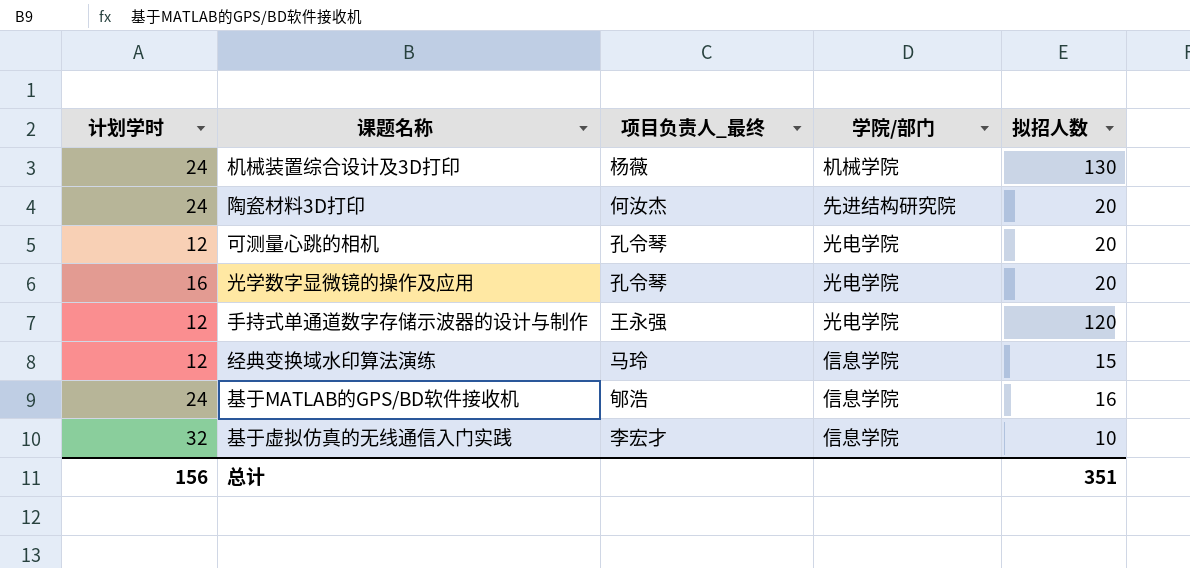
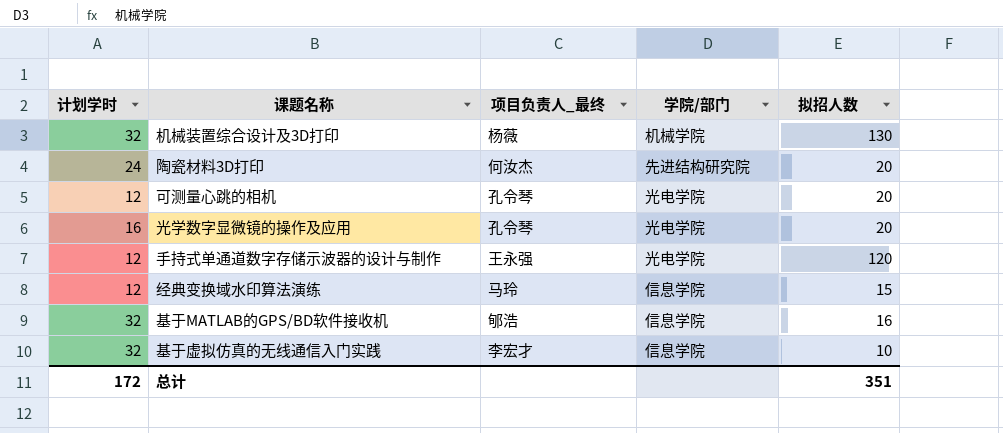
机械装置综合设计及3D打印 | 计划学时: 24 -> 32
基于MATLAB的GPS/BD软件接收机 | 计划学时: 24 -> 32
总计 | 计划学时: 156 -> 172

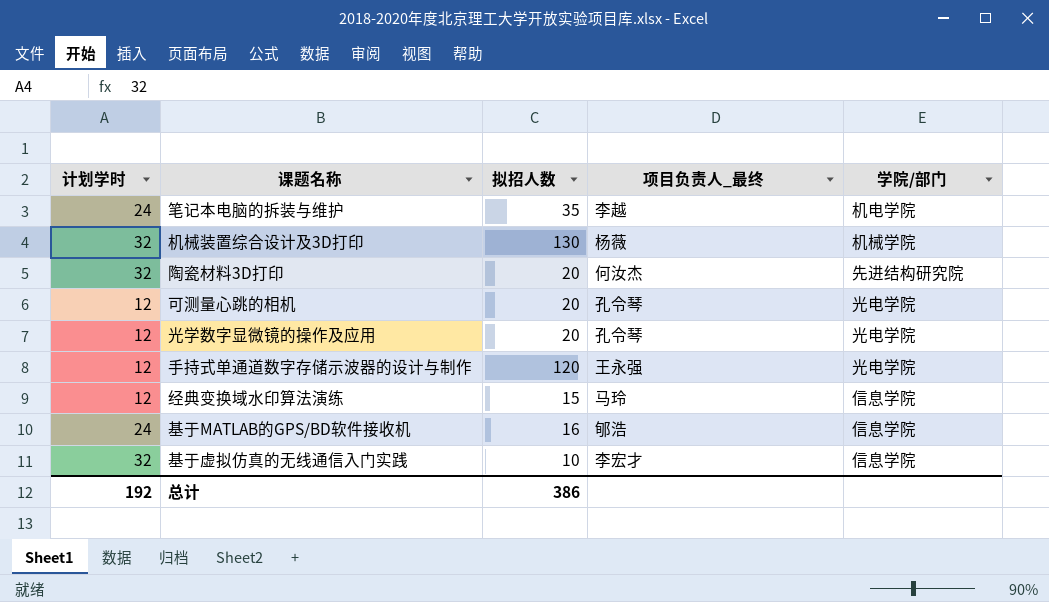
column 拟招人数 | position: 5 -> 3
row 笔记本电脑的拆装与维护: none -> 24 | 35 | 李越 | 机电学院
陶瓷材料3D打印 | 计划学时: 24 -> 32
光学数字显微镜的操作及应用 | 计划学时: 16 -> 12
基于MATLAB的GPS/BD软件接收机 | 计划学时: 32 -> 24
总计 | 计划学时: 172 -> 192
总计 | 拟招人数: 351 -> 386

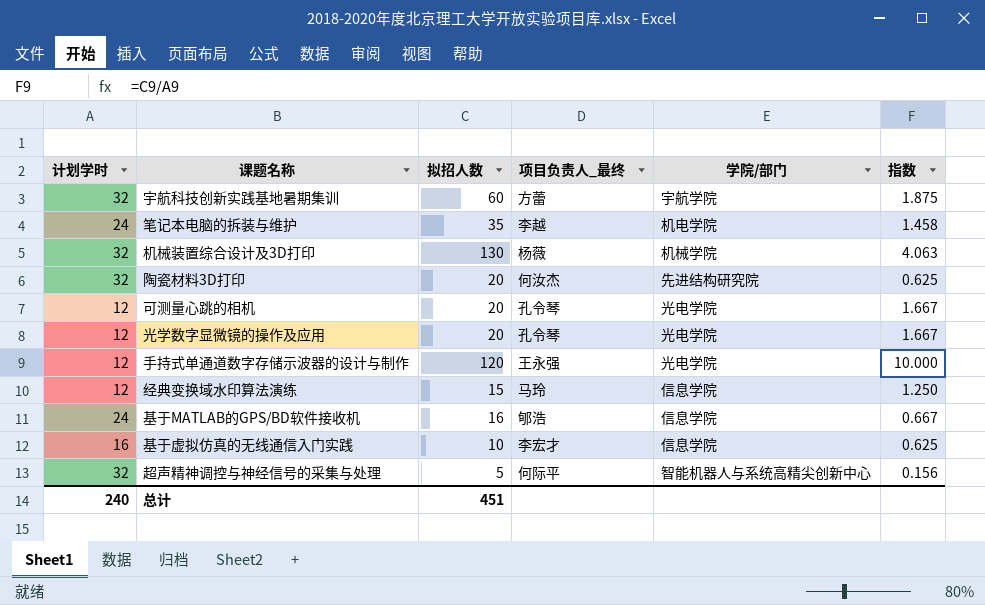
column 指数 | formula: none -> [拟招人数] / [计划学时]
row 宇航科技创新实践基地暑期集训: none -> 32 | 60 | 方蕾 | 宇航学院 | 1.875
基于虚拟仿真的无线通信入门实践 | 计划学时: 32 -> 16
row 超声精神调控与神经信号的采集与处理: none -> 32 | 5 | 何际平 | 智能机器人与系统高精尖创新中心 | 0.156
总计 | 计划学时: 192 -> 240
总计 | 拟招人数: 386 -> 451

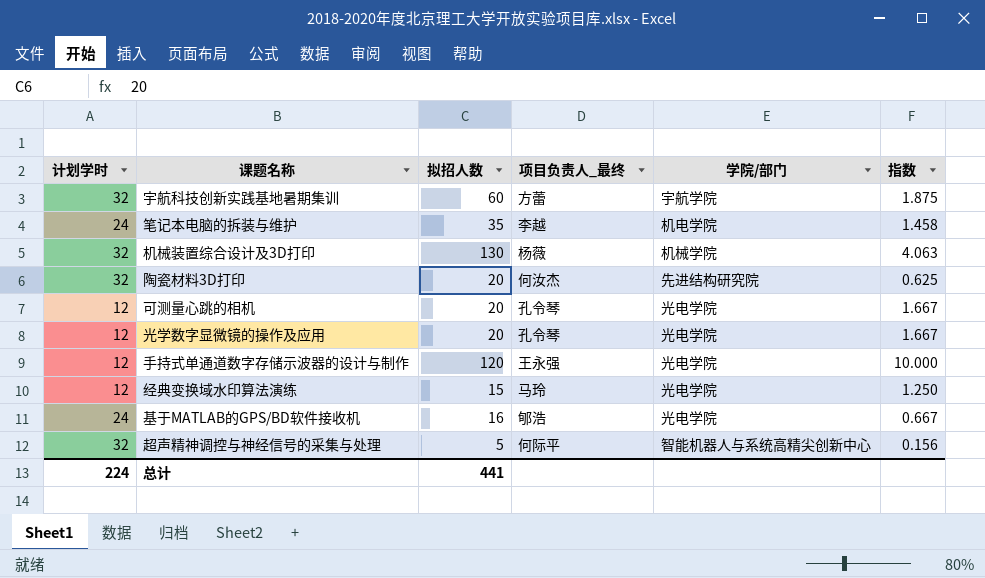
row 基于虚拟仿真的无线通信入门实践: 16 | 10 | 李宏才 | 信息学院 | 0.625 -> none
经典变换域水印算法演练 | 学院/部门: 信息学院 -> 光电学院
基于MATLAB的GPS/BD软件接收机 | 学院/部门: 信息学院 -> 光电学院
总计 | 计划学时: 240 -> 224
总计 | 拟招人数: 451 -> 441

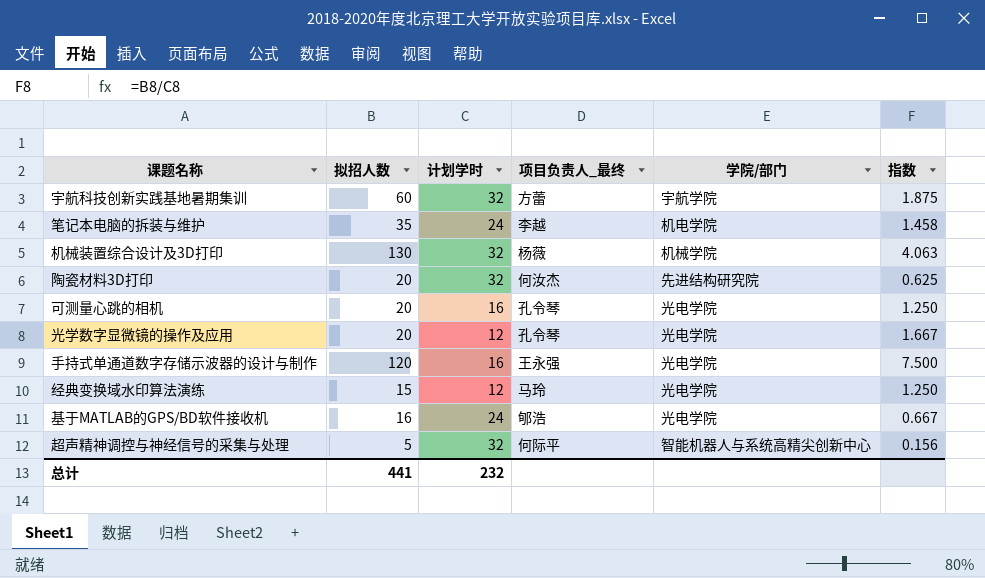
column 计划学时 | position: 1 -> 3
可测量心跳的相机 | 计划学时: 12 -> 16
可测量心跳的相机 | 指数: 1.667 -> 1.250
手持式单通道数字存储示波器的设计与制作 | 计划学时: 12 -> 16
手持式单通道数字存储示波器的设计与制作 | 指数: 10.000 -> 7.500
总计 | 计划学时: 224 -> 232

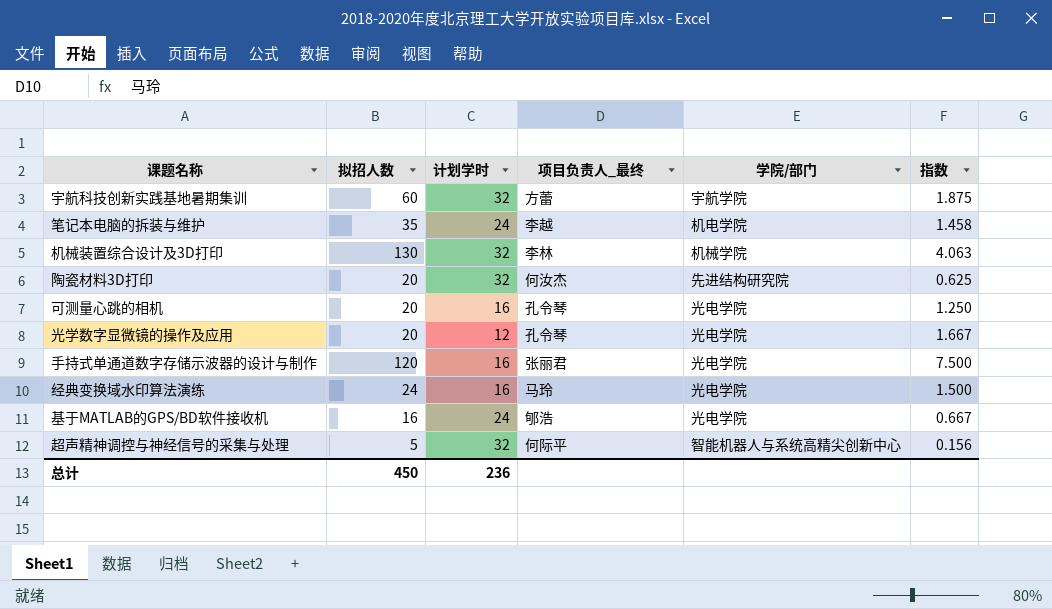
机械装置综合设计及3D打印 | 项目负责人_最终: 杨薇 -> 李林
手持式单通道数字存储示波器的设计与制作 | 项目负责人_最终: 王永强 -> 张丽君
经典变换域水印算法演练 | 拟招人数: 15 -> 24
经典变换域水印算法演练 | 计划学时: 12 -> 16
经典变换域水印算法演练 | 指数: 1.250 -> 1.500
总计 | 拟招人数: 441 -> 450
总计 | 计划学时: 232 -> 236

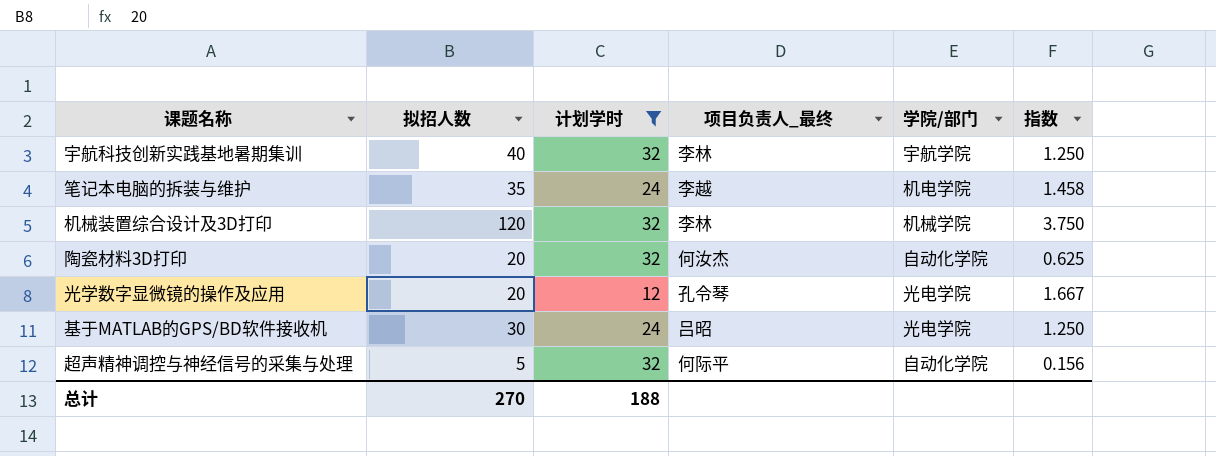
filter: none -> 计划学时 != 16
宇航科技创新实践基地暑期集训 | 拟招人数: 60 -> 40
宇航科技创新实践基地暑期集训 | 项目负责人_最终: 方蕾 -> 李林
宇航科技创新实践基地暑期集训 | 指数: 1.875 -> 1.250
机械装置综合设计及3D打印 | 拟招人数: 130 -> 120
机械装置综合设计及3D打印 | 指数: 4.063 -> 3.750
陶瓷材料3D打印 | 学院/部门: 先进结构研究院 -> 自动化学院
基于MATLAB的GPS/BD软件接收机 | 拟招人数: 16 -> 30
基于MATLAB的GPS/BD软件接收机 | 项目负责人_最终: 郇浩 -> 吕昭
基于MATLAB的GPS/BD软件接收机 | 指数: 0.667 -> 1.250
超声精神调控与神经信号的采集与处理 | 学院/部门: 智能机器人与系统高精尖创新中心 -> 自动化学院
总计 | 拟招人数: 450 -> 270
总计 | 计划学时: 236 -> 188

